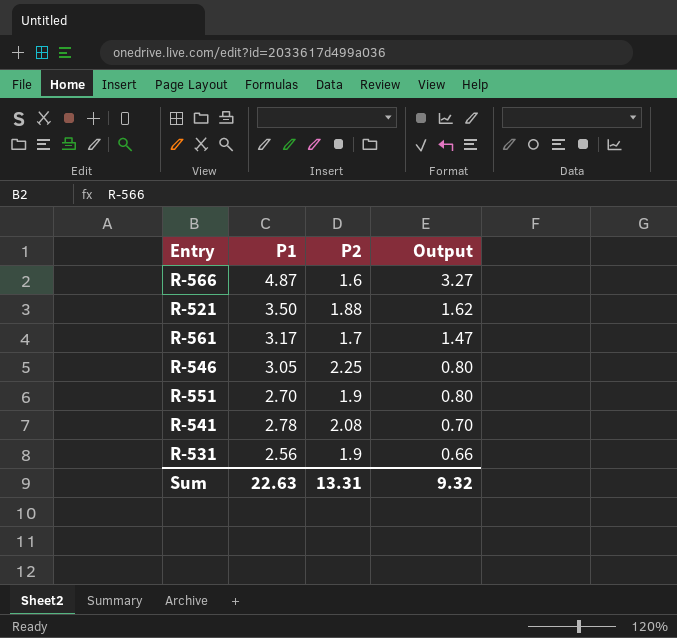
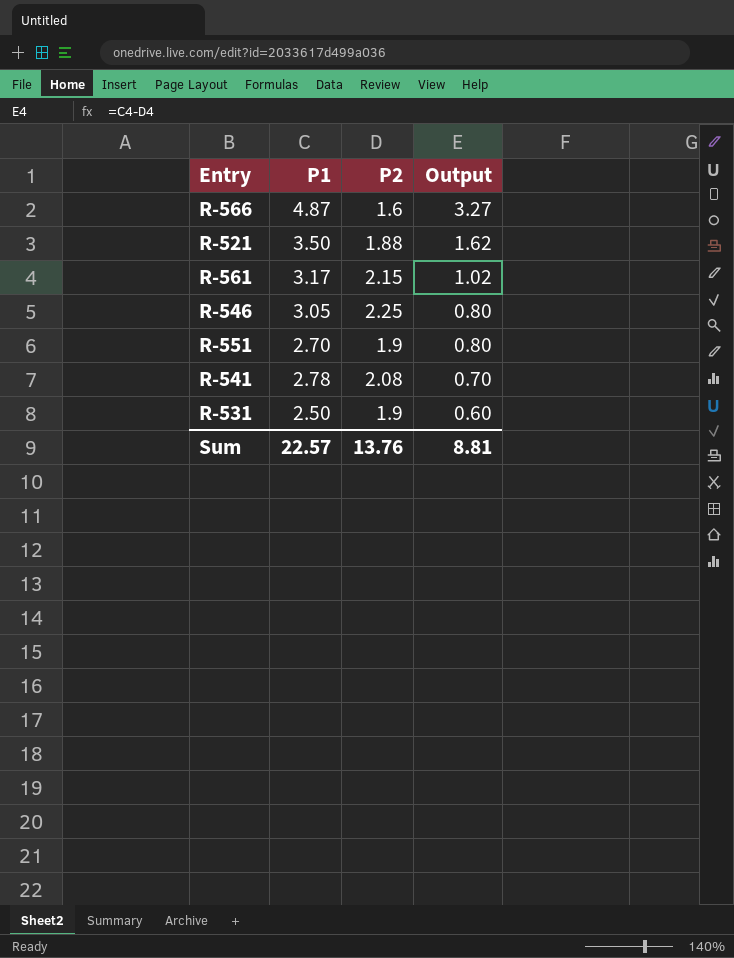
R-561 | P2: 1.7 -> 2.15
R-561 | Output: 1.47 -> 1.02
R-531 | P1: 2.56 -> 2.50
R-531 | Output: 0.66 -> 0.60
Sum | P1: 22.63 -> 22.57
Sum | P2: 13.31 -> 13.76
Sum | Output: 9.32 -> 8.81

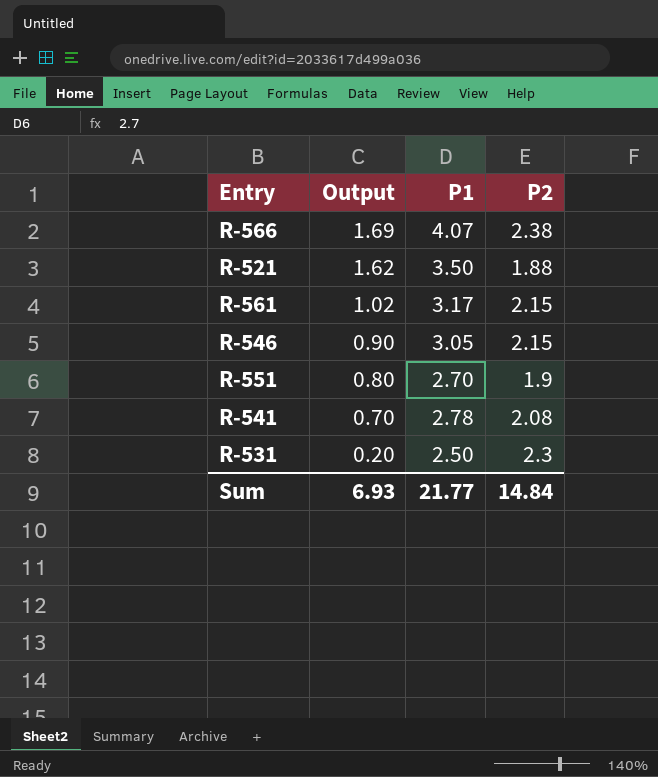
column Output | position: 4 -> 2
R-566 | Output: 3.27 -> 1.69
R-566 | P1: 4.87 -> 4.07
R-566 | P2: 1.6 -> 2.38
R-546 | Output: 0.80 -> 0.90
R-546 | P2: 2.25 -> 2.15
R-531 | Output: 0.60 -> 0.20
R-531 | P2: 1.9 -> 2.3
Sum | Output: 8.81 -> 6.93
Sum | P1: 22.57 -> 21.77
Sum | P2: 13.76 -> 14.84

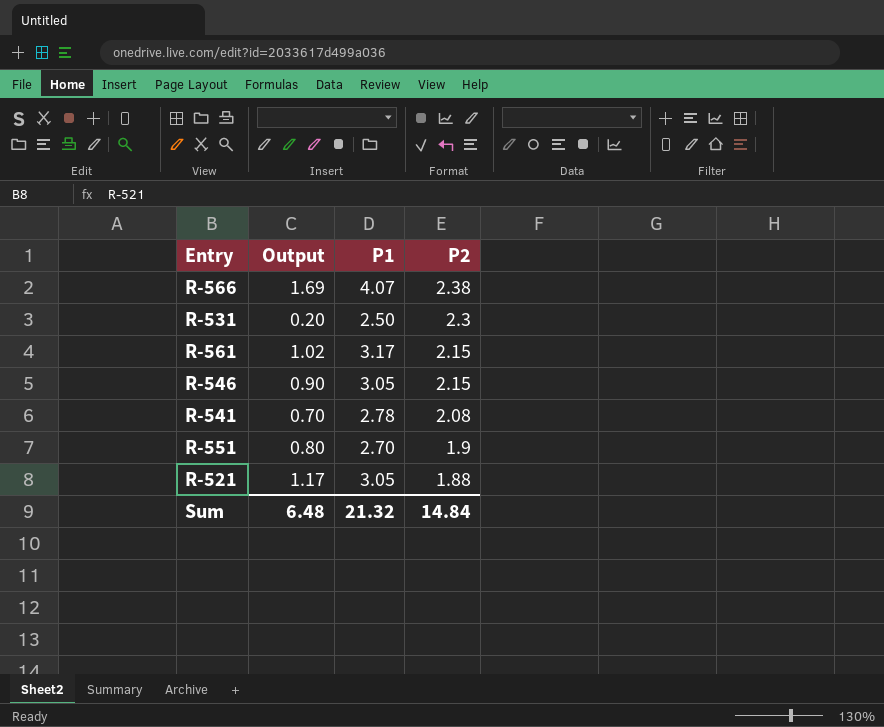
row order: Output descending -> P2 descending
R-521 | Output: 1.62 -> 1.17
R-521 | P1: 3.50 -> 3.05
Sum | Output: 6.93 -> 6.48
Sum | P1: 21.77 -> 21.32

